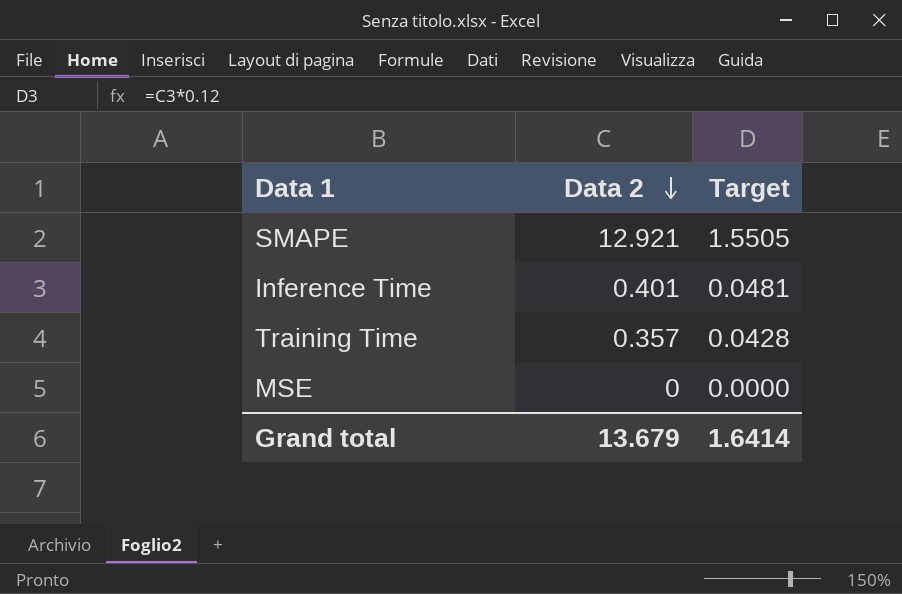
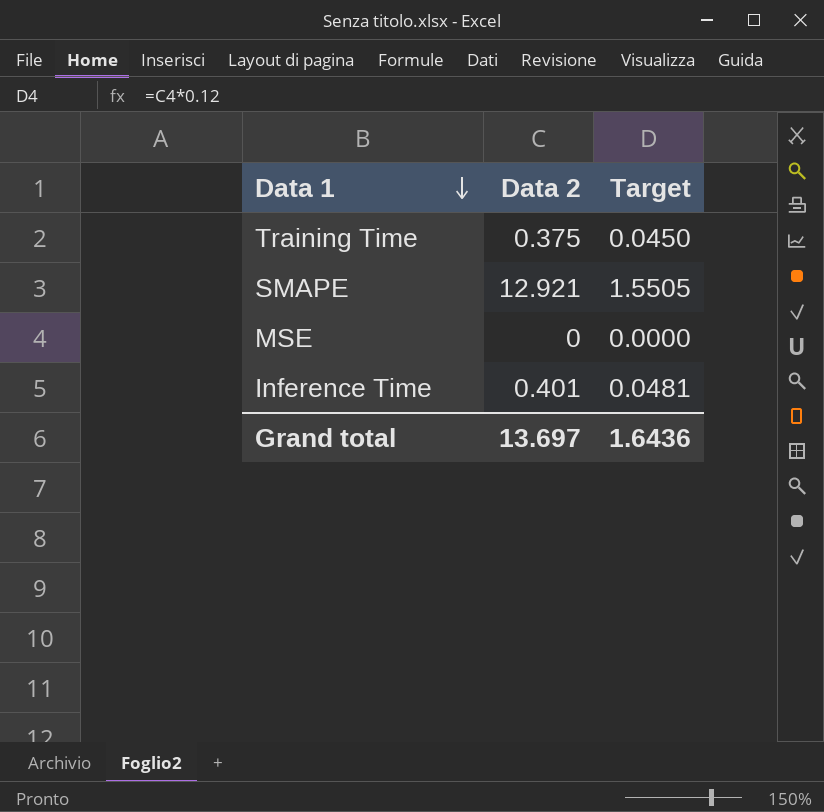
row order: Data 2 descending -> Data 1 descending
Training Time | Data 2: 0.357 -> 0.375
Training Time | Target: 0.0428 -> 0.0450
Grand total | Data 2: 13.679 -> 13.697
Grand total | Target: 1.6414 -> 1.6436

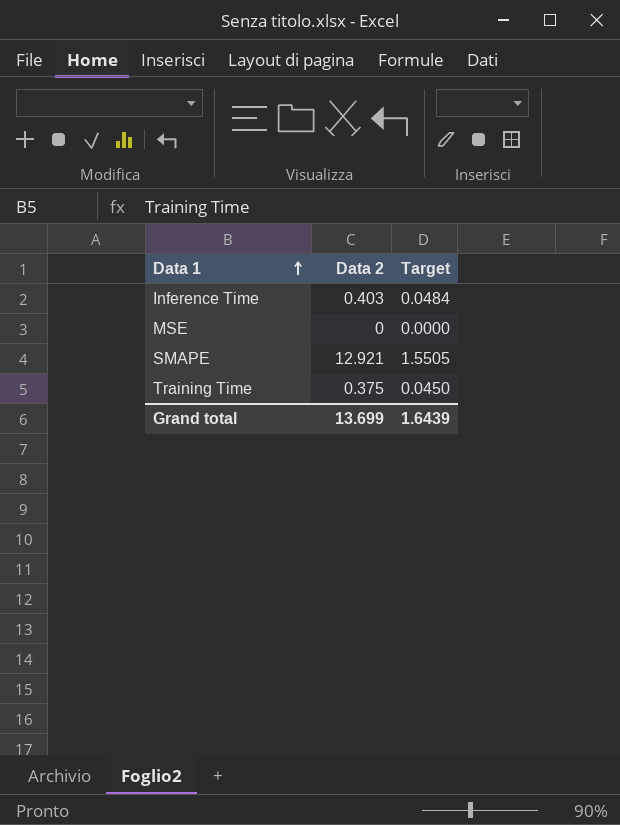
row order: Data 1 descending -> Data 1 ascending
Inference Time | Data 2: 0.401 -> 0.403
Inference Time | Target: 0.0481 -> 0.0484
Grand total | Data 2: 13.697 -> 13.699
Grand total | Target: 1.6436 -> 1.6439

